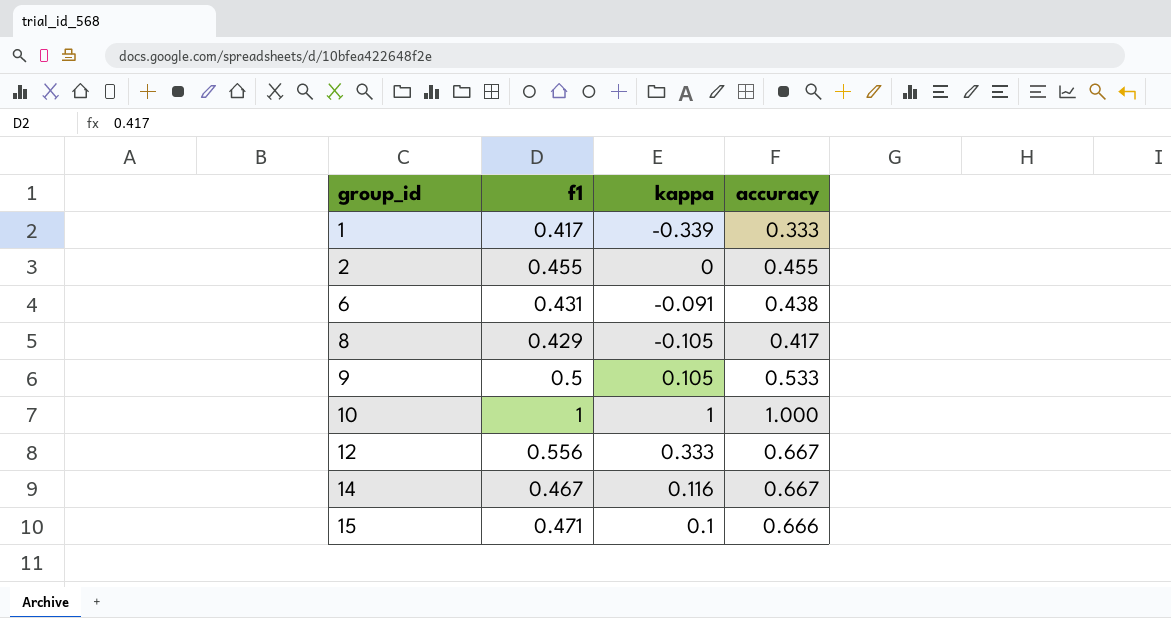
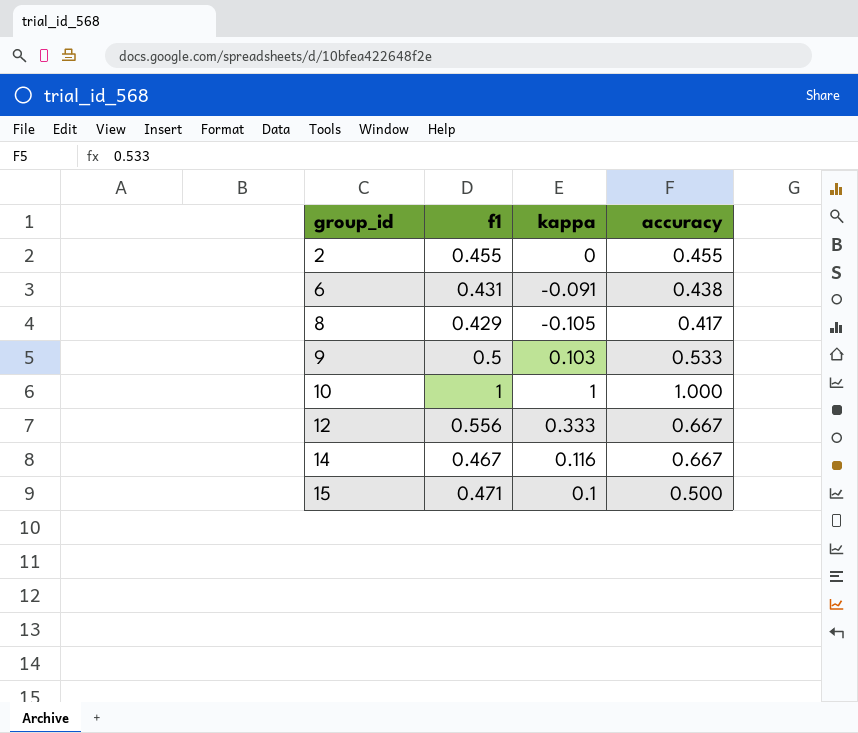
row 1: 0.417 | -0.339 | 0.333 -> none
9 | kappa: 0.105 -> 0.103
15 | accuracy: 0.666 -> 0.500

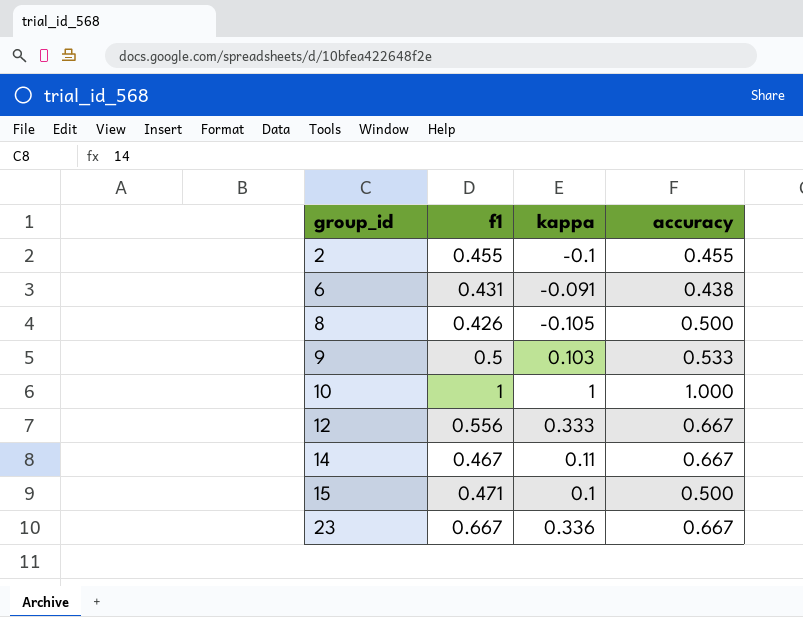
2 | kappa: 0 -> -0.1
8 | f1: 0.429 -> 0.426
8 | accuracy: 0.417 -> 0.500
14 | kappa: 0.116 -> 0.11
row 23: none -> 0.667 | 0.336 | 0.667

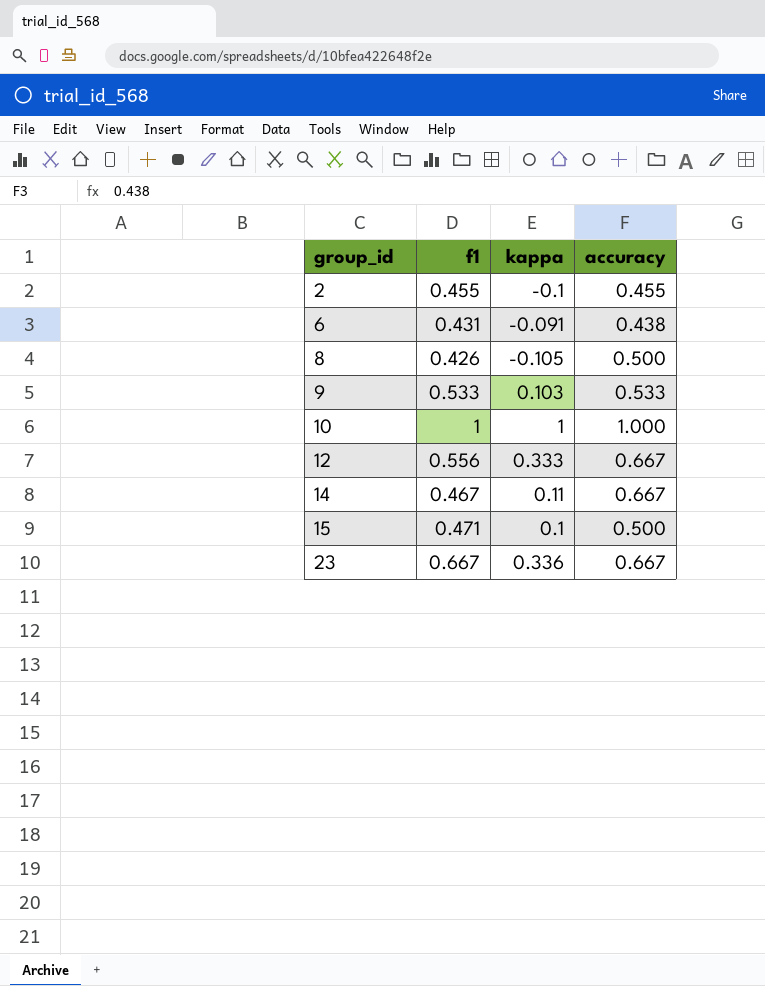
9 | f1: 0.5 -> 0.533

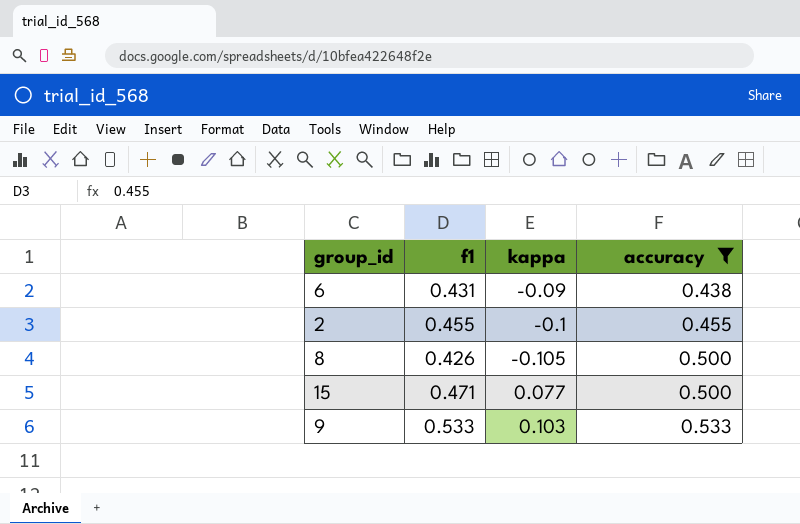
filter: none -> accuracy <= 0.533
row order: group_id ascending -> accuracy ascending
6 | kappa: -0.091 -> -0.09
15 | kappa: 0.1 -> 0.077

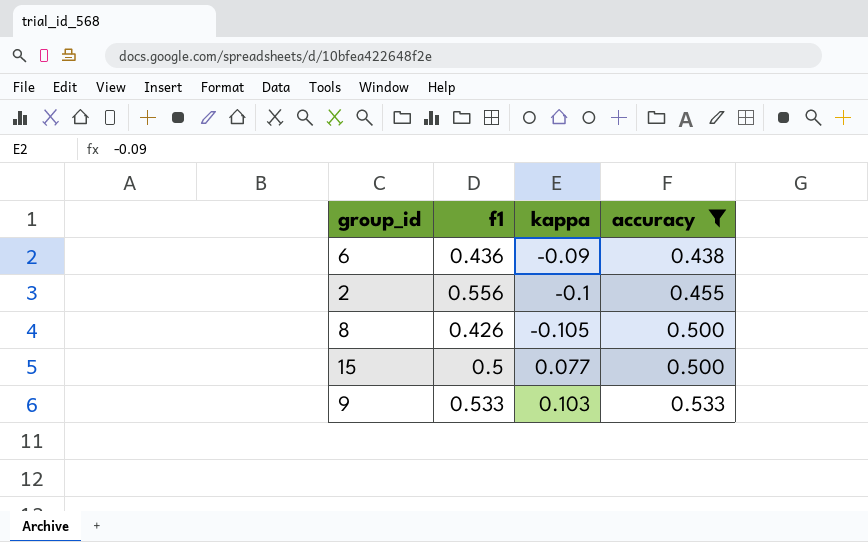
6 | f1: 0.431 -> 0.436
2 | f1: 0.455 -> 0.556
15 | f1: 0.471 -> 0.5

